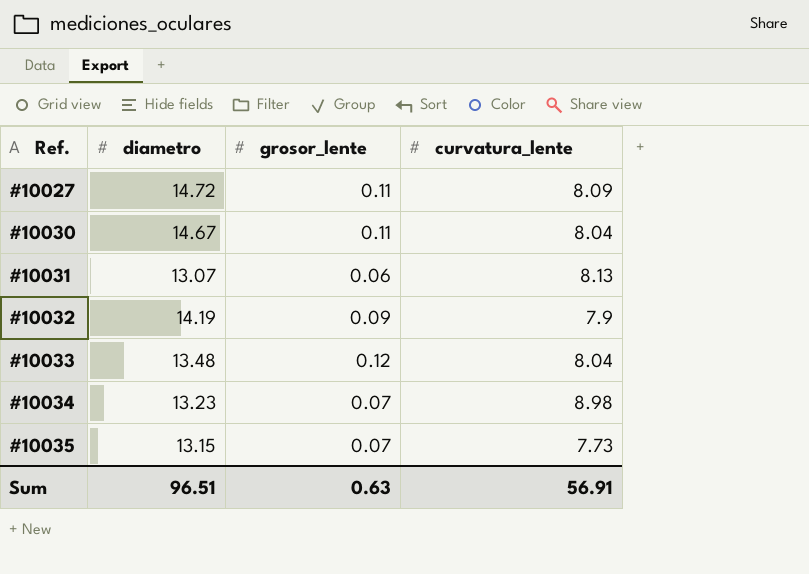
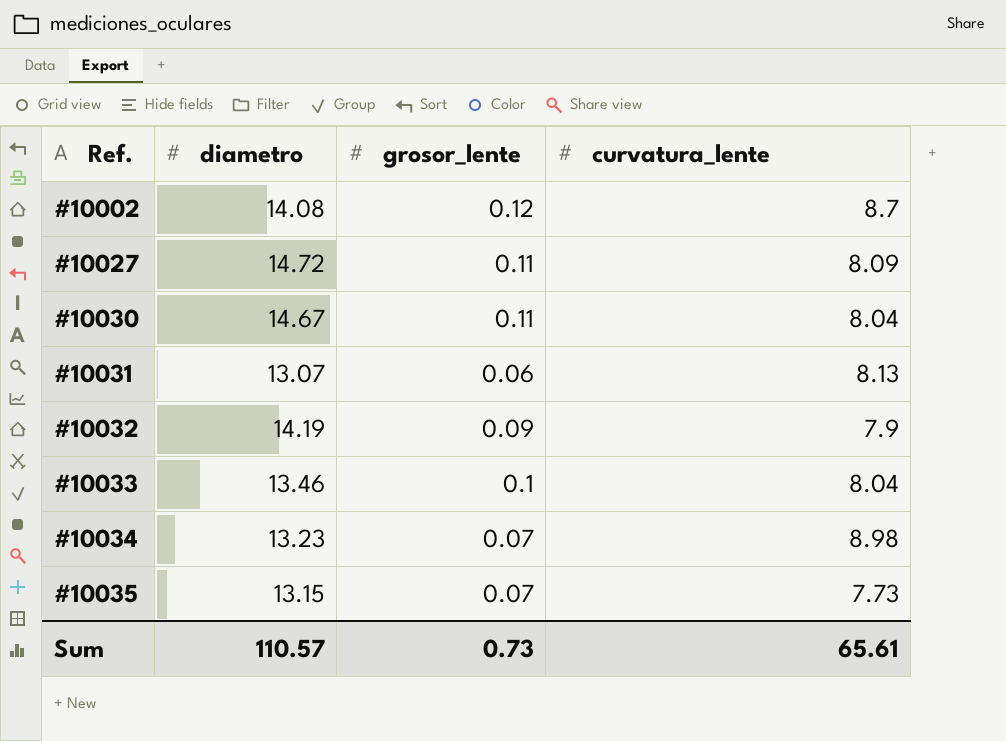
row #10002: none -> 14.08 | 0.12 | 8.7
#10033 | diametro: 13.48 -> 13.46
#10033 | grosor_lente: 0.12 -> 0.1
Sum | diametro: 96.51 -> 110.57
Sum | grosor_lente: 0.63 -> 0.73
Sum | curvatura_lente: 56.91 -> 65.61

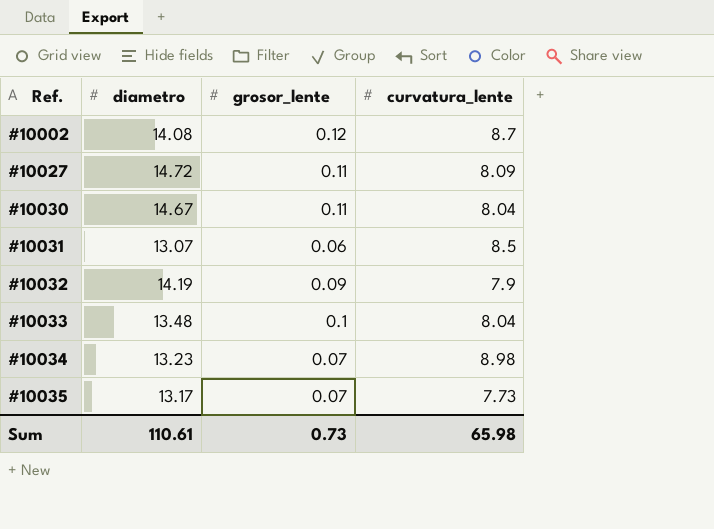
#10031 | curvatura_lente: 8.13 -> 8.5
#10033 | diametro: 13.46 -> 13.48
#10035 | diametro: 13.15 -> 13.17
Sum | diametro: 110.57 -> 110.61
Sum | curvatura_lente: 65.61 -> 65.98

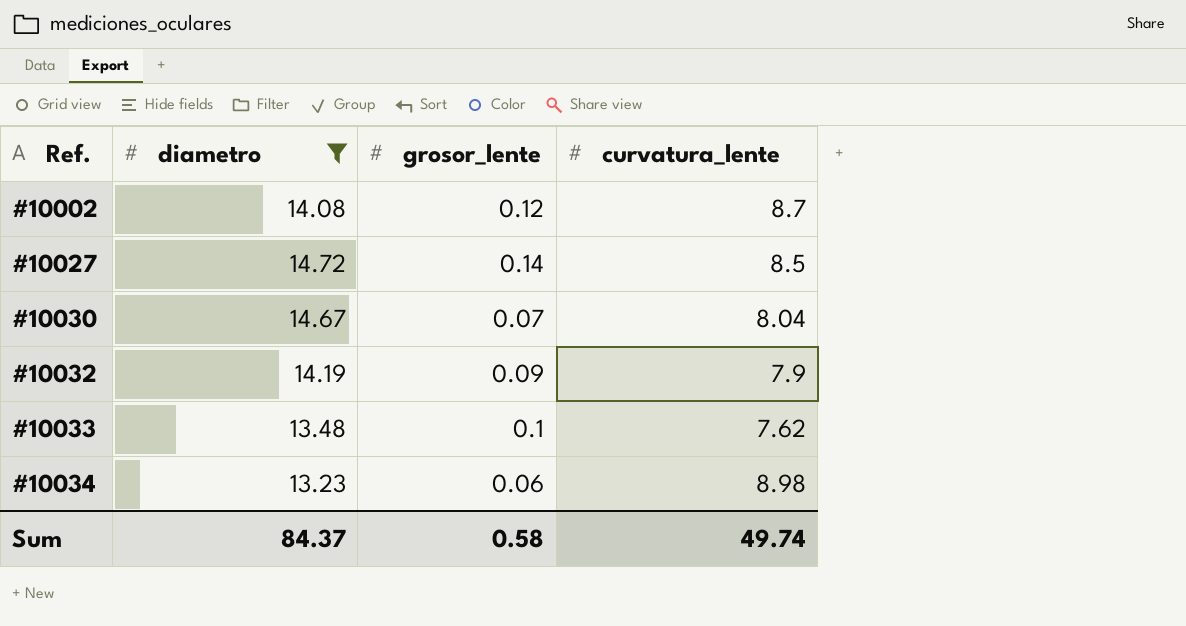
filter: none -> diametro >= 13.23
#10027 | grosor_lente: 0.11 -> 0.14
#10027 | curvatura_lente: 8.09 -> 8.5
#10030 | grosor_lente: 0.11 -> 0.07
#10033 | curvatura_lente: 8.04 -> 7.62
#10034 | grosor_lente: 0.07 -> 0.06
Sum | diametro: 110.61 -> 84.37
Sum | grosor_lente: 0.73 -> 0.58
Sum | curvatura_lente: 65.98 -> 49.74

